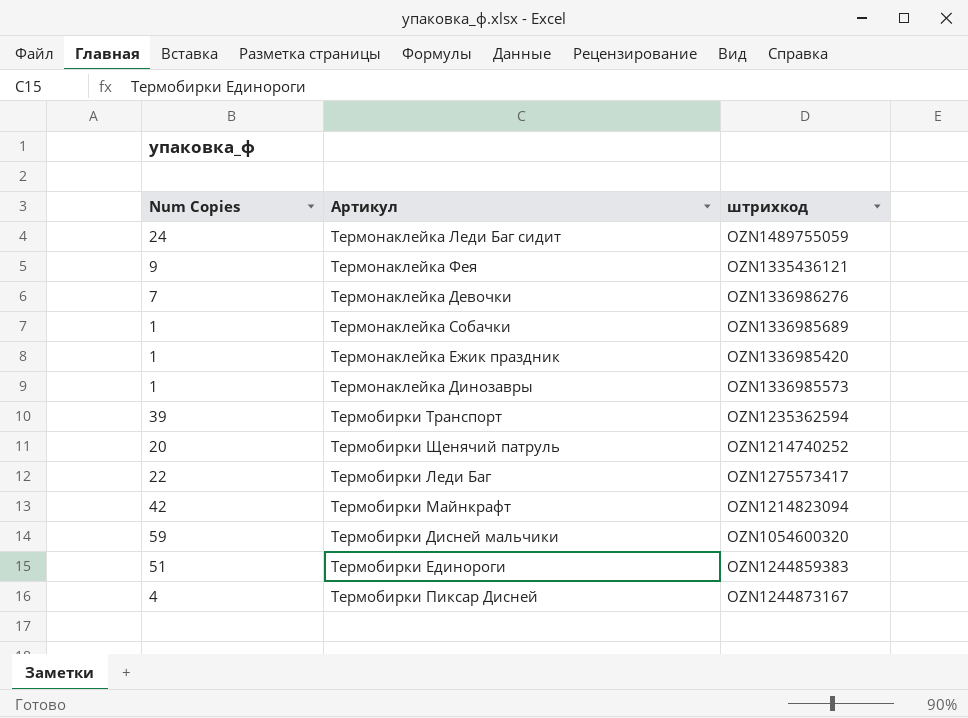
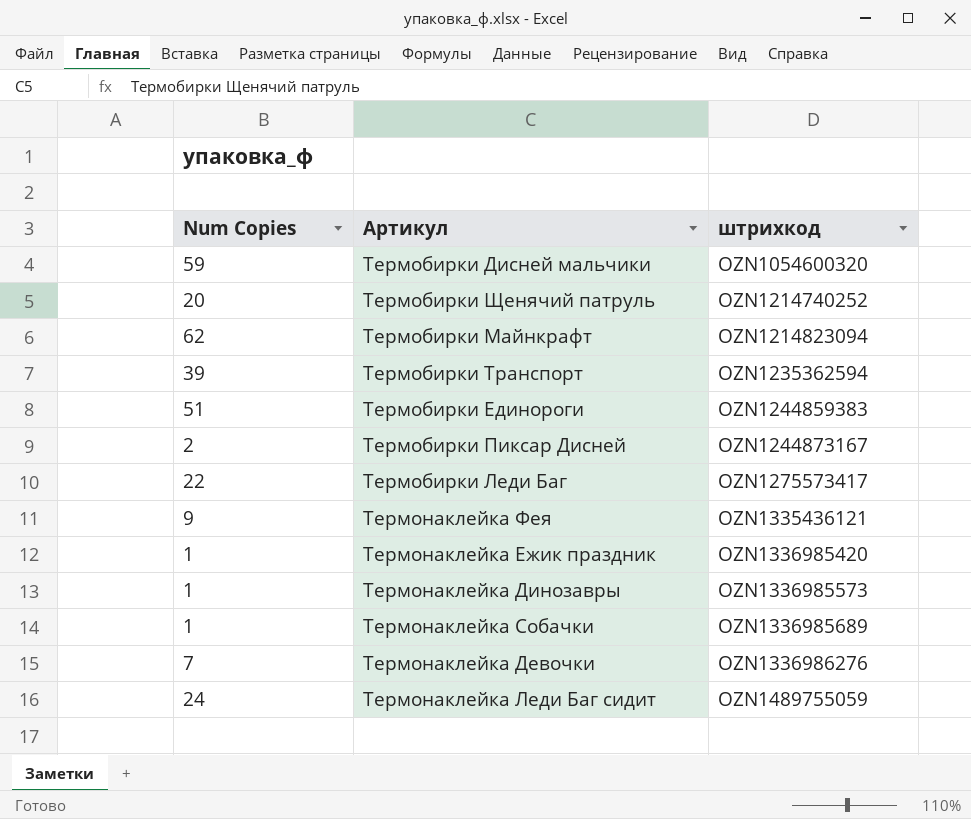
row order: none -> штрихкод ascending
Термобирки Майнкрафт | Num Copies: 42 -> 62
Термобирки Пиксар Дисней | Num Copies: 4 -> 2

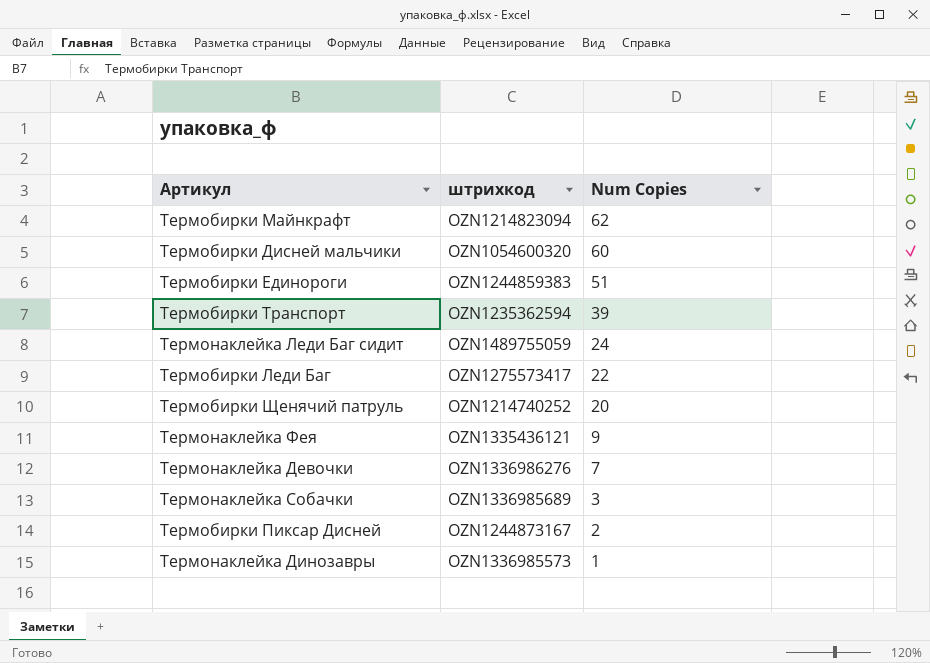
row order: штрихкод ascending -> Num Copies descending
column Num Copies | position: 1 -> 3
row Термонаклейка Ежик праздник: 1 | OZN1336985420 -> none
Термобирки Дисней мальчики | Num Copies: 59 -> 60
Термонаклейка Собачки | Num Copies: 1 -> 3

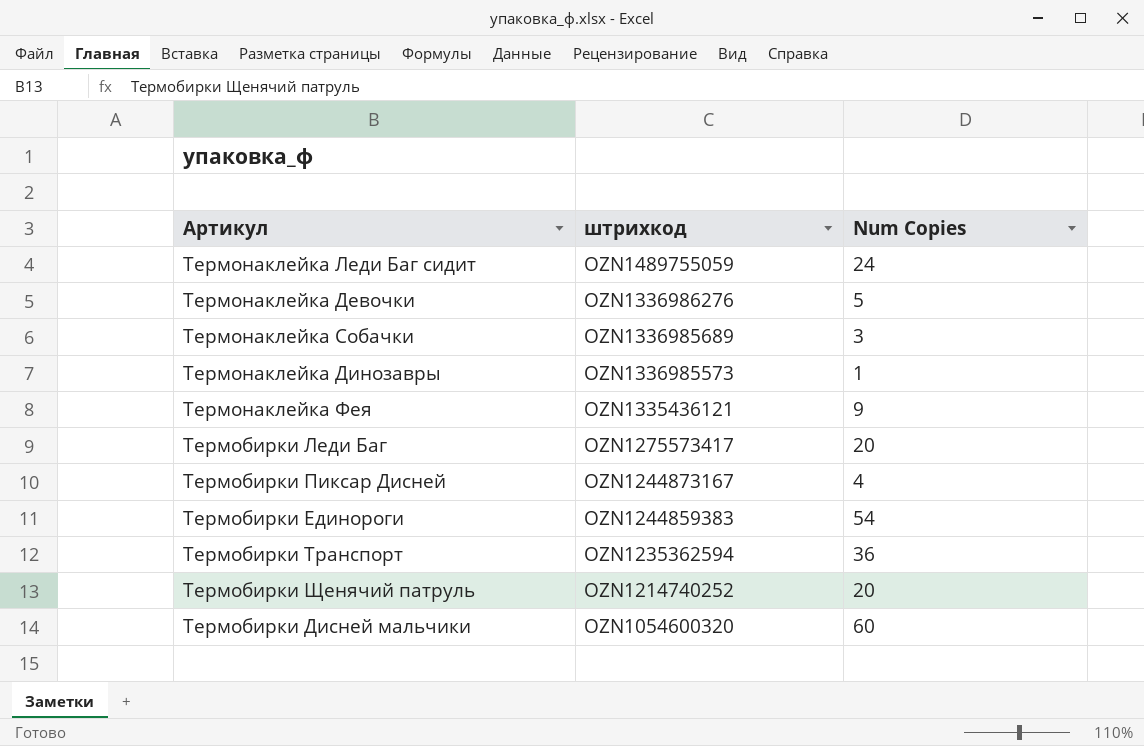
row order: Num Copies descending -> штрихкод descending
row Термобирки Майнкрафт: OZN1214823094 | 62 -> none
Термонаклейка Девочки | Num Copies: 7 -> 5
Термобирки Леди Баг | Num Copies: 22 -> 20
Термобирки Пиксар Дисней | Num Copies: 2 -> 4
Термобирки Единороги | Num Copies: 51 -> 54
Термобирки Транспорт | Num Copies: 39 -> 36

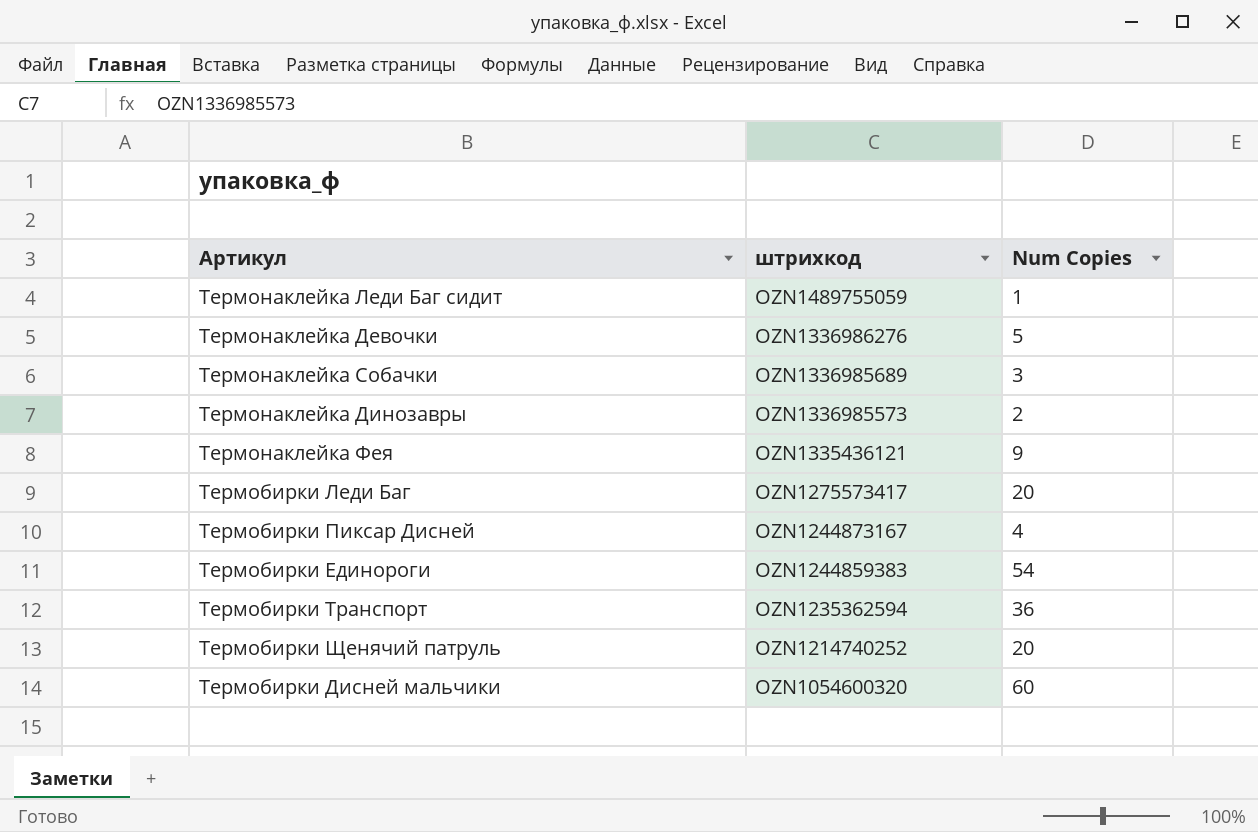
Термонаклейка Леди Баг сидит | Num Copies: 24 -> 1
Термонаклейка Динозавры | Num Copies: 1 -> 2

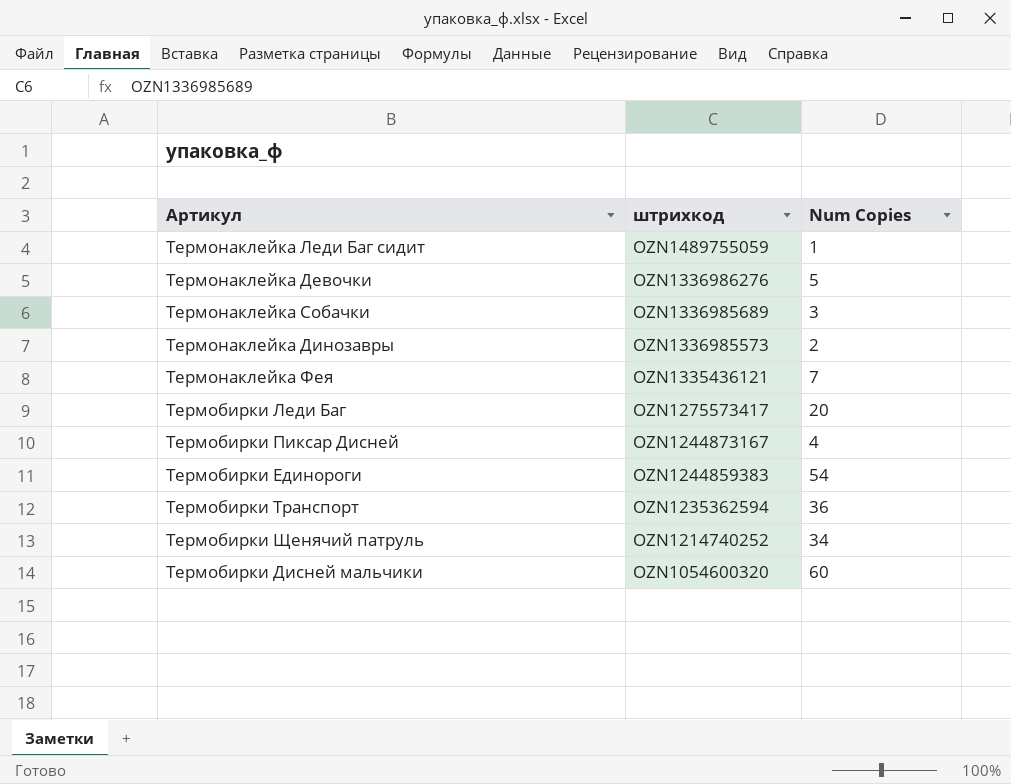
Термонаклейка Фея | Num Copies: 9 -> 7
Термобирки Щенячий патруль | Num Copies: 20 -> 34

